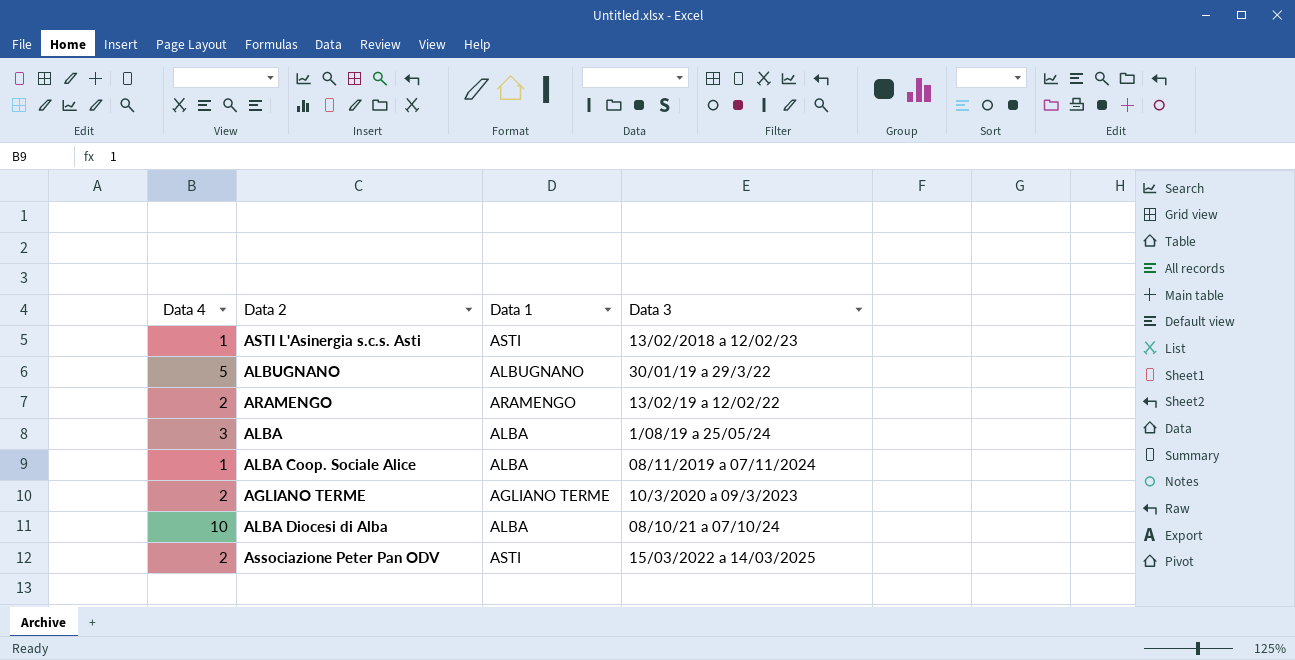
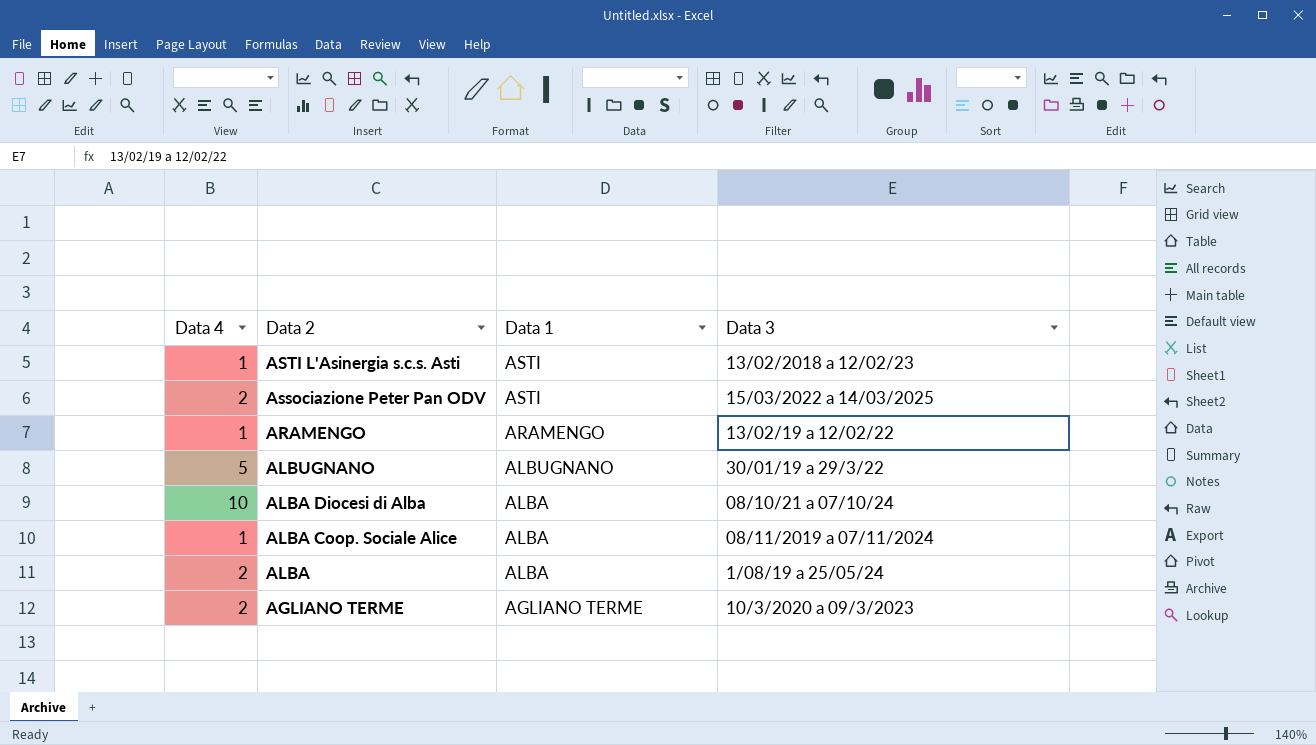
row order: Data 3 ascending -> Data 2 descending
ARAMENGO | Data 4: 2 -> 1
ALBA | Data 4: 3 -> 2

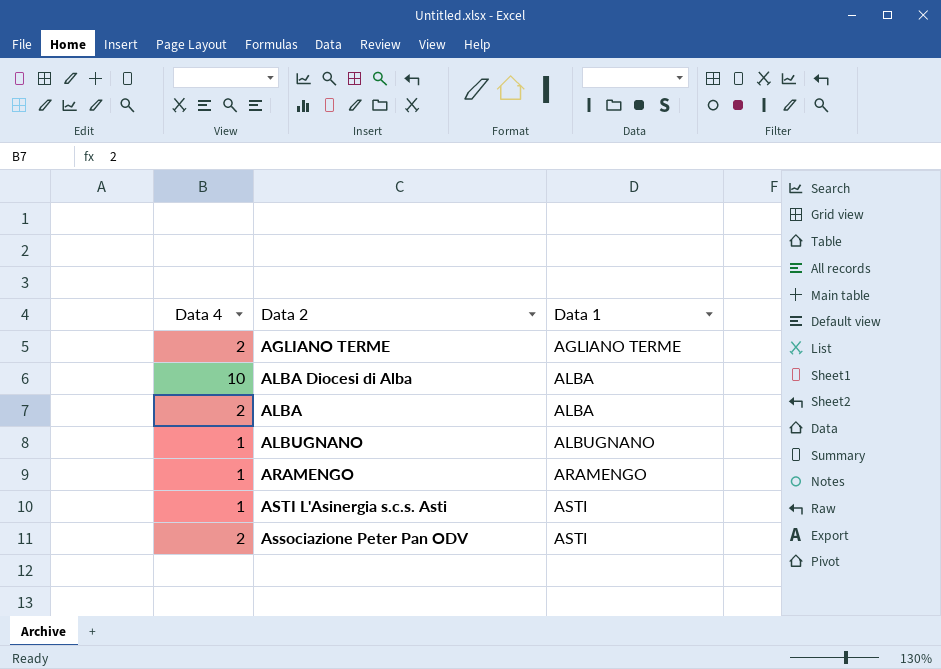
row order: Data 2 descending -> Data 1 ascending
column Data 3 | position: 4 -> none
row ALBA Coop. Sociale Alice: 1 | ALBA | 08/11/2019 a 07/11/2024 -> none
ALBUGNANO | Data 4: 5 -> 1

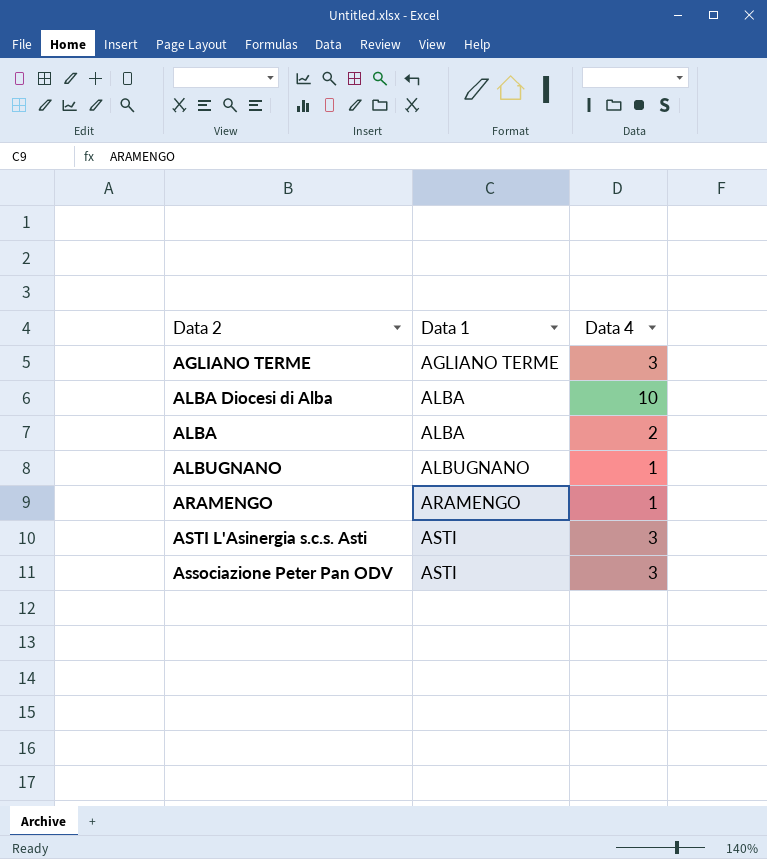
column Data 4 | position: 1 -> 3
AGLIANO TERME | Data 4: 2 -> 3
ASTI L'Asinergia s.c.s. Asti | Data 4: 1 -> 3
Associazione Peter Pan ODV | Data 4: 2 -> 3

